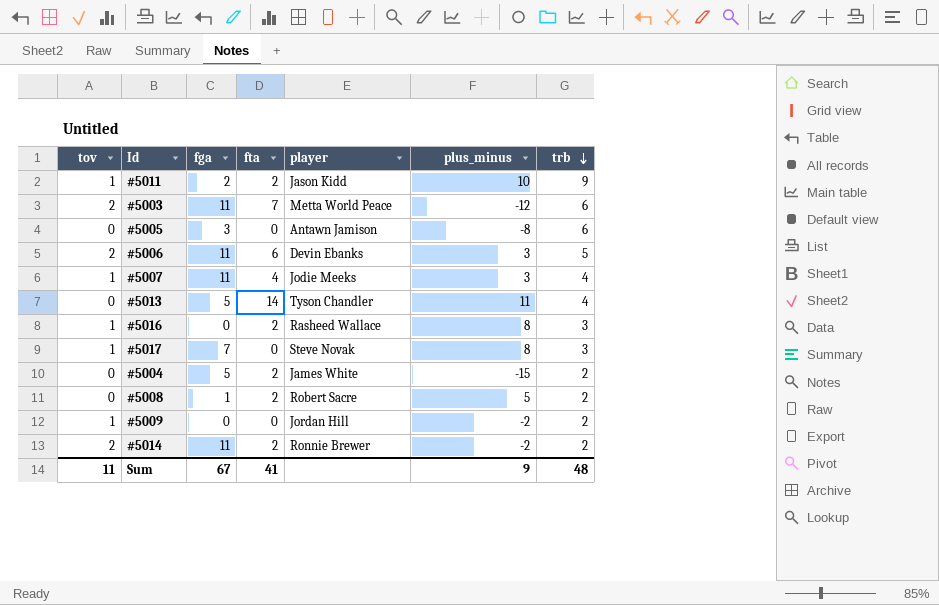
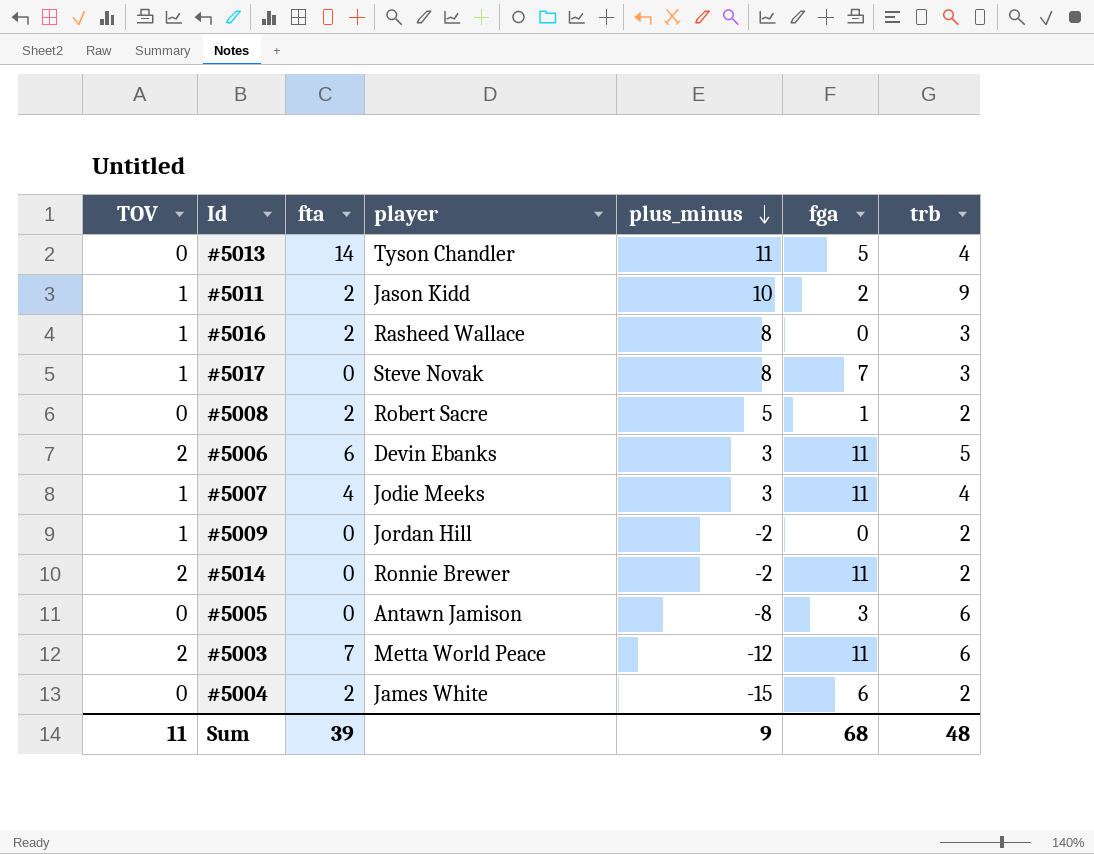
row order: trb descending -> plus_minus descending
column name: tov -> TOV
column fga | position: 3 -> 6
#5014 | fta: 2 -> 0
#5004 | fga: 5 -> 6
Sum | fta: 41 -> 39
Sum | fga: 67 -> 68

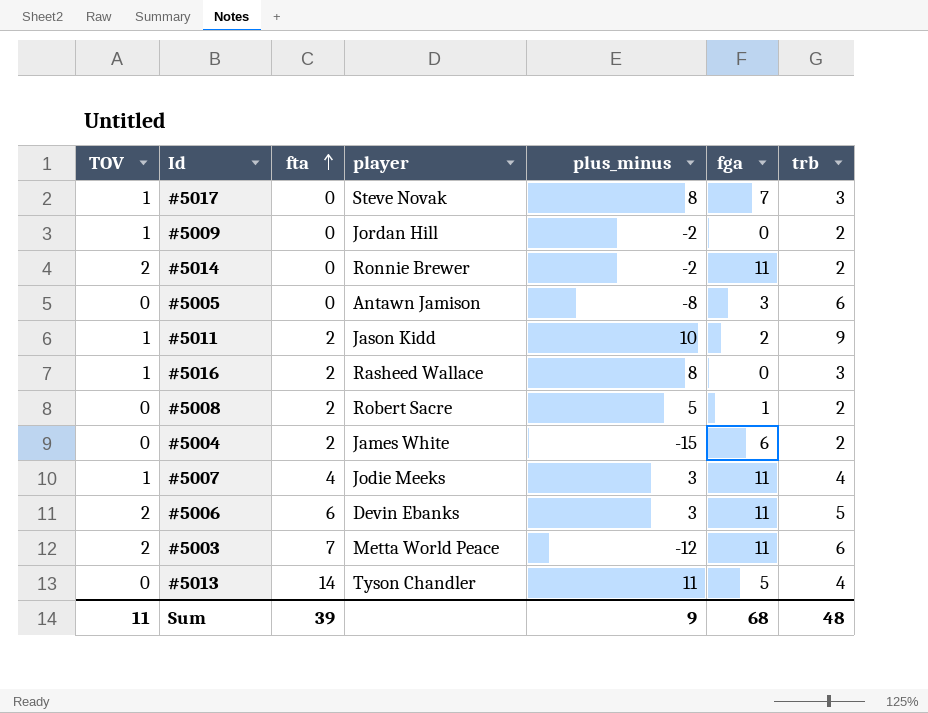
row order: plus_minus descending -> fta ascending

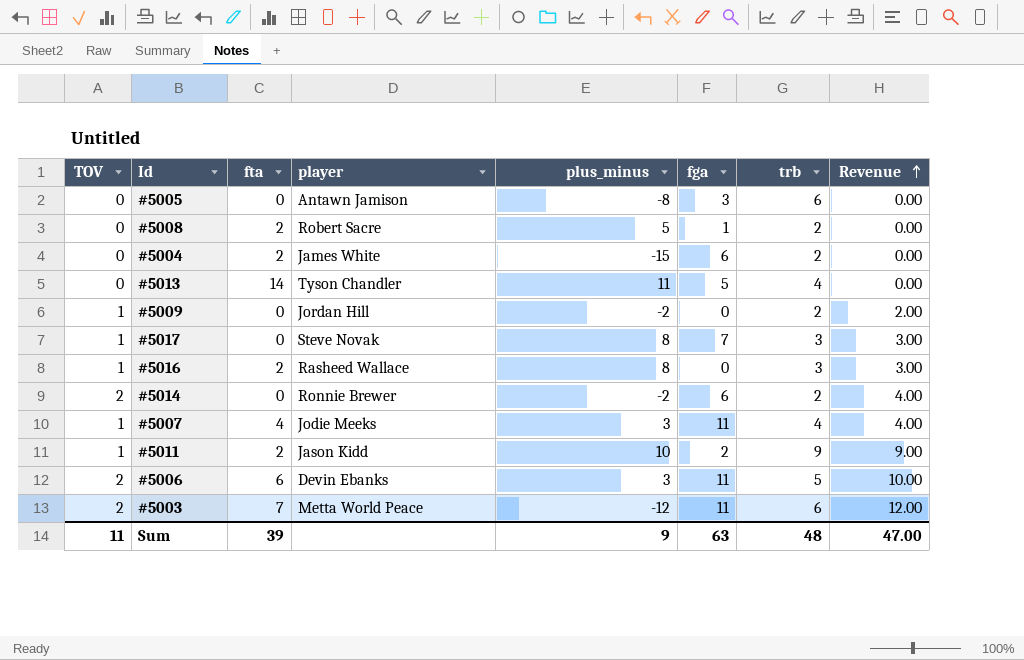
row order: fta ascending -> Revenue ascending
column Revenue | formula: none -> [TOV] * [trb]
#5014 | fga: 11 -> 6
Sum | fga: 68 -> 63

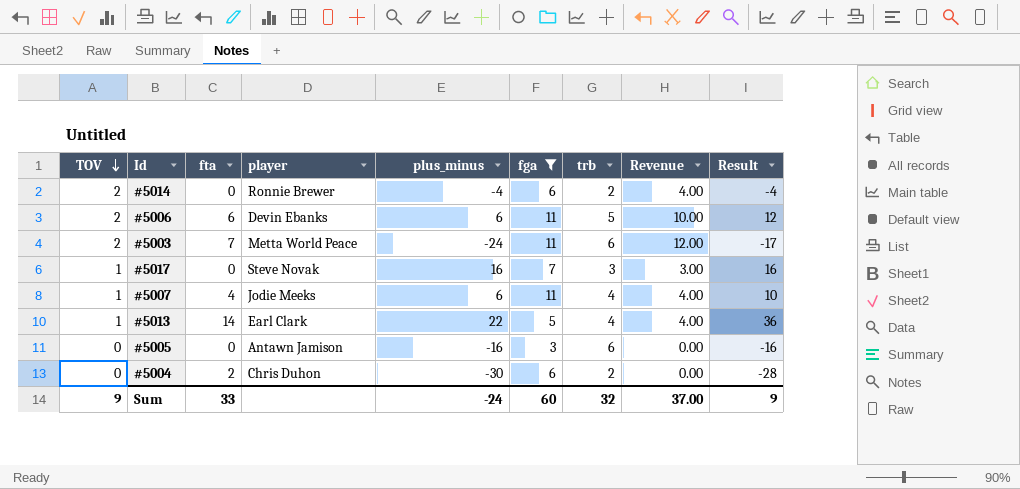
filter: none -> fga >= 3
row order: Revenue ascending -> TOV descending
column Result | formula: none -> [fta] + [plus_minus]
#5014 | plus_minus: -2 -> -4
#5006 | plus_minus: 3 -> 6
#5003 | plus_minus: -12 -> -24
#5017 | plus_minus: 8 -> 16
#5007 | plus_minus: 3 -> 6
#5013 | TOV: 0 -> 1
#5013 | player: Tyson Chandler -> Earl Clark
#5013 | plus_minus: 11 -> 22
#5013 | Revenue: 0.00 -> 4.00
#5005 | plus_minus: -8 -> -16
#5004 | player: James White -> Chris Duhon
#5004 | plus_minus: -15 -> -30
Sum | TOV: 11 -> 9
Sum | fta: 39 -> 33
Sum | plus_minus: 9 -> -24
Sum | fga: 63 -> 60
Sum | trb: 48 -> 32
Sum | Revenue: 47.00 -> 37.00

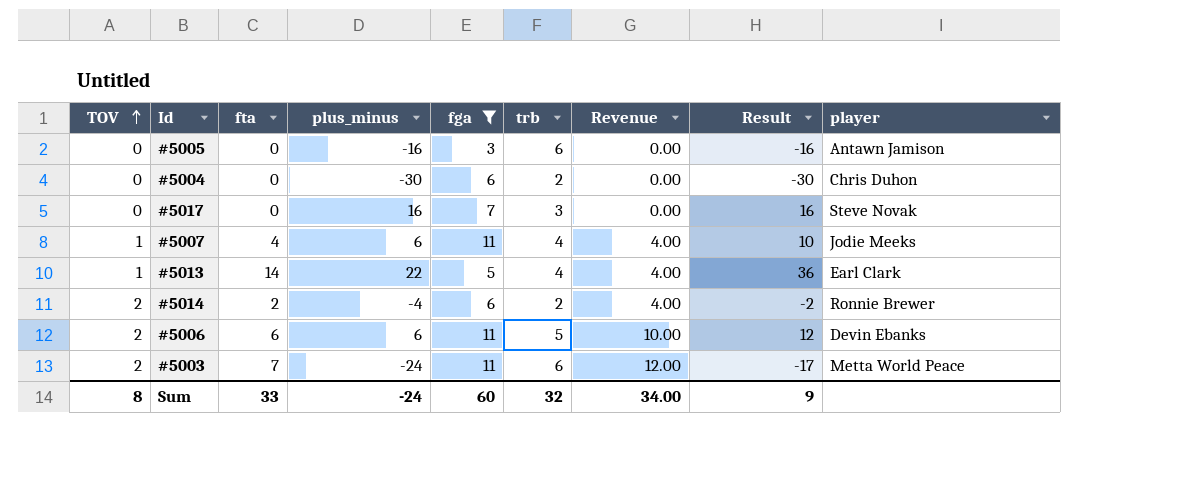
row order: TOV descending -> TOV ascending
column player | position: 4 -> 9
#5004 | fta: 2 -> 0
#5004 | Result: -28 -> -30
#5017 | TOV: 1 -> 0
#5017 | Revenue: 3.00 -> 0.00
#5014 | fta: 0 -> 2
#5014 | Result: -4 -> -2
Sum | TOV: 9 -> 8
Sum | Revenue: 37.00 -> 34.00

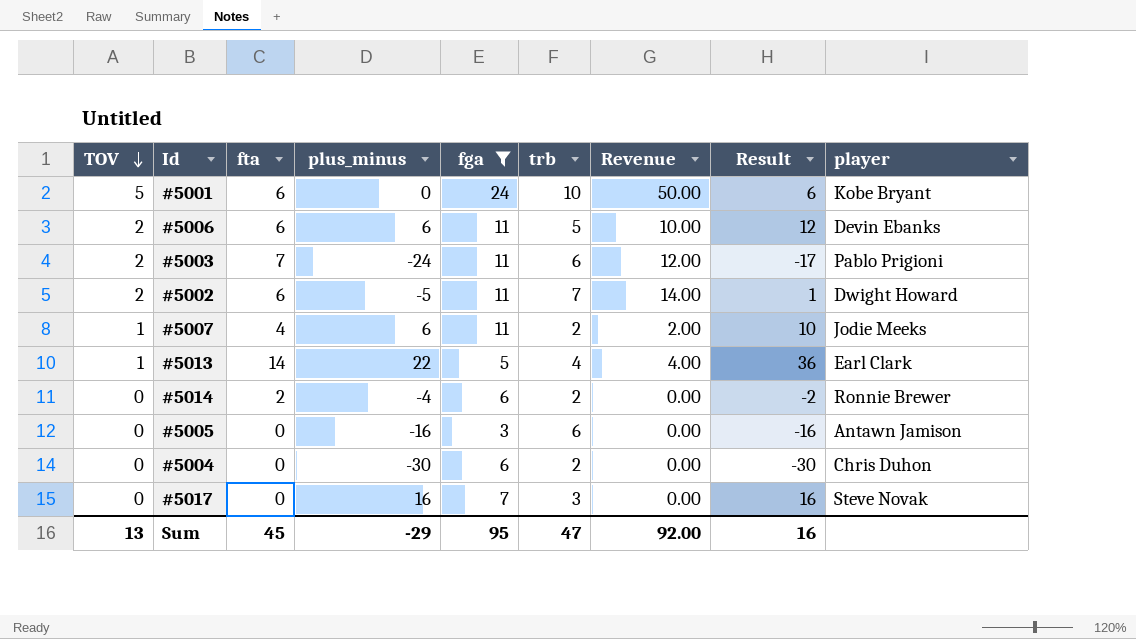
row order: TOV ascending -> TOV descending
row #5001: none -> 5 | 6 | 0 | 24 | 10 | 50.00 | 6 | Kobe Bryant
#5003 | player: Metta World Peace -> Pablo Prigioni
row #5002: none -> 2 | 6 | -5 | 11 | 7 | 14.00 | 1 | Dwight Howard
#5007 | trb: 4 -> 2
#5007 | Revenue: 4.00 -> 2.00
#5014 | TOV: 2 -> 0
#5014 | Revenue: 4.00 -> 0.00
Sum | TOV: 8 -> 13
Sum | fta: 33 -> 45
Sum | plus_minus: -24 -> -29
Sum | fga: 60 -> 95
Sum | trb: 32 -> 47
Sum | Revenue: 34.00 -> 92.00
Sum | Result: 9 -> 16

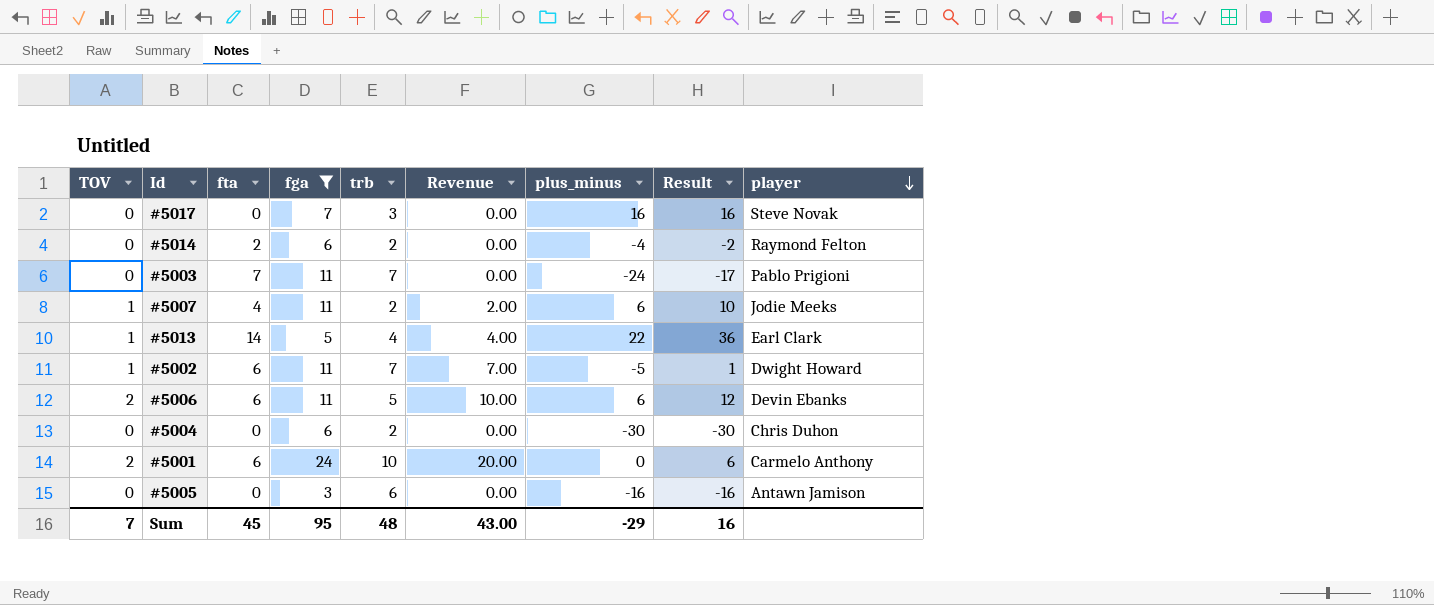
row order: TOV descending -> player descending
column plus_minus | position: 4 -> 7
#5014 | player: Ronnie Brewer -> Raymond Felton
#5003 | TOV: 2 -> 0
#5003 | trb: 6 -> 7
#5003 | Revenue: 12.00 -> 0.00
#5002 | TOV: 2 -> 1
#5002 | Revenue: 14.00 -> 7.00
#5001 | TOV: 5 -> 2
#5001 | Revenue: 50.00 -> 20.00
#5001 | player: Kobe Bryant -> Carmelo Anthony
Sum | TOV: 13 -> 7
Sum | trb: 47 -> 48
Sum | Revenue: 92.00 -> 43.00

